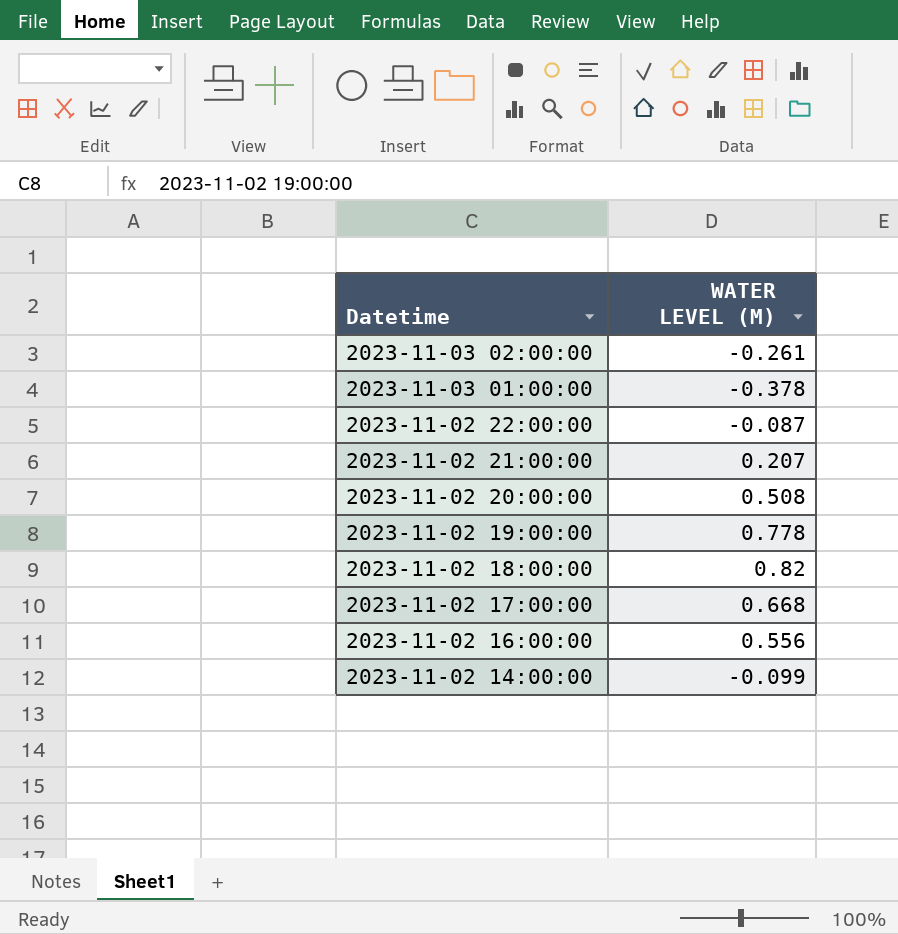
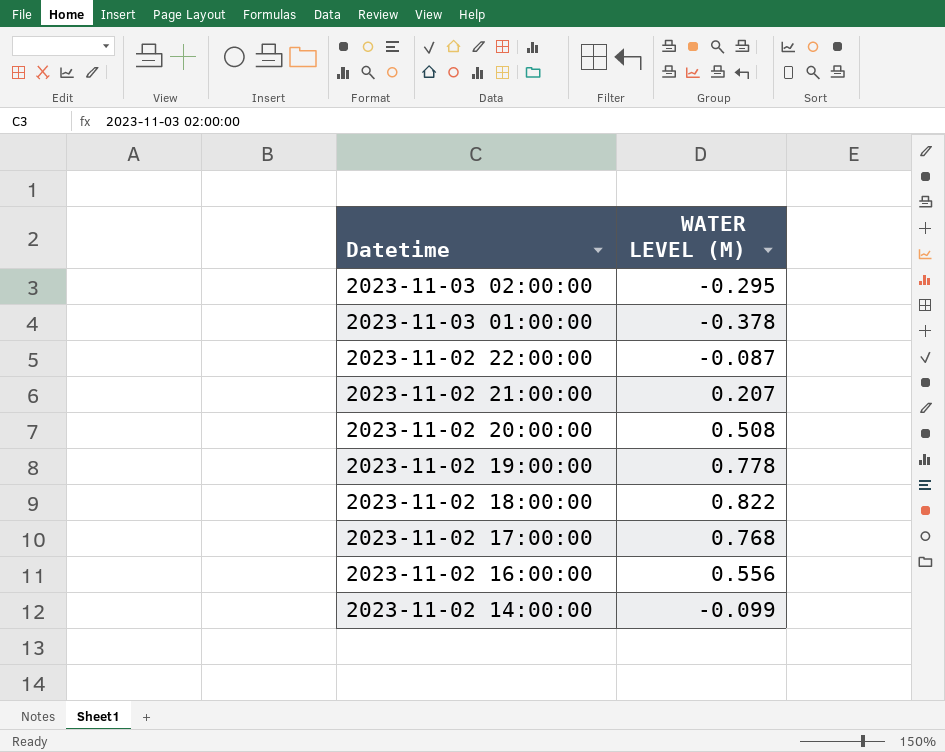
2023-11-03 02:00:00 | WATER LEVEL (M): -0.261 -> -0.295
2023-11-02 18:00:00 | WATER LEVEL (M): 0.82 -> 0.822
2023-11-02 17:00:00 | WATER LEVEL (M): 0.668 -> 0.768

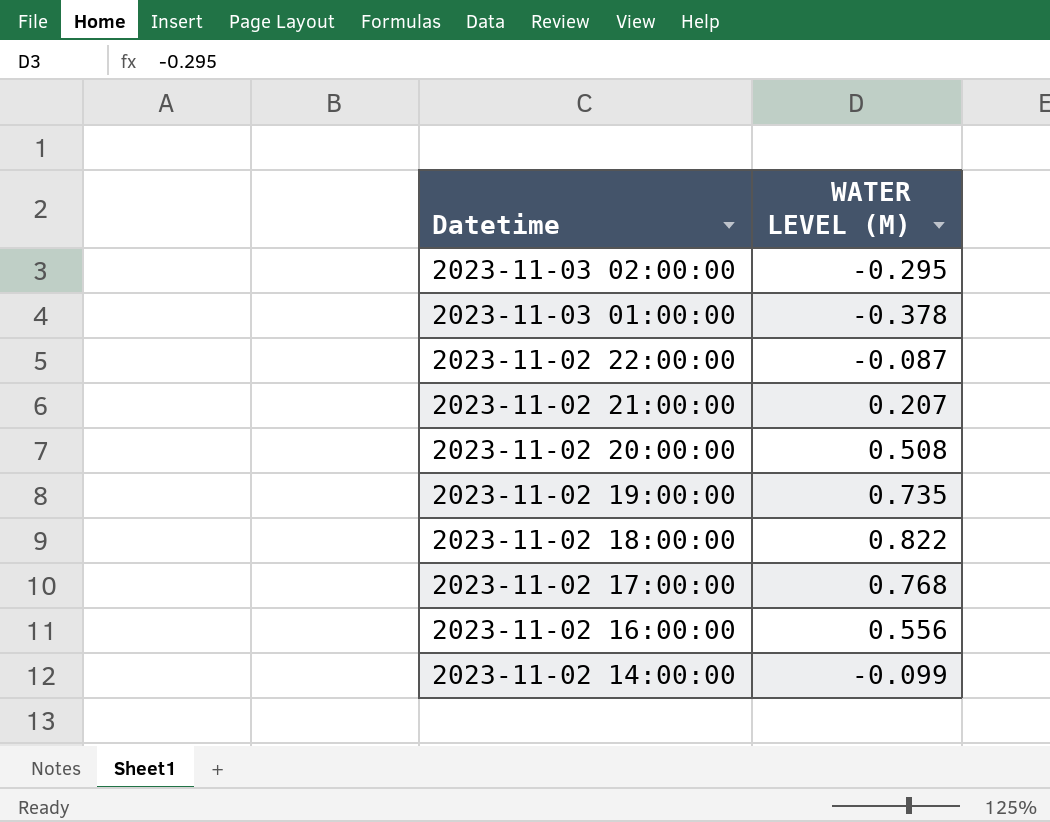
2023-11-02 19:00:00 | WATER LEVEL (M): 0.778 -> 0.735

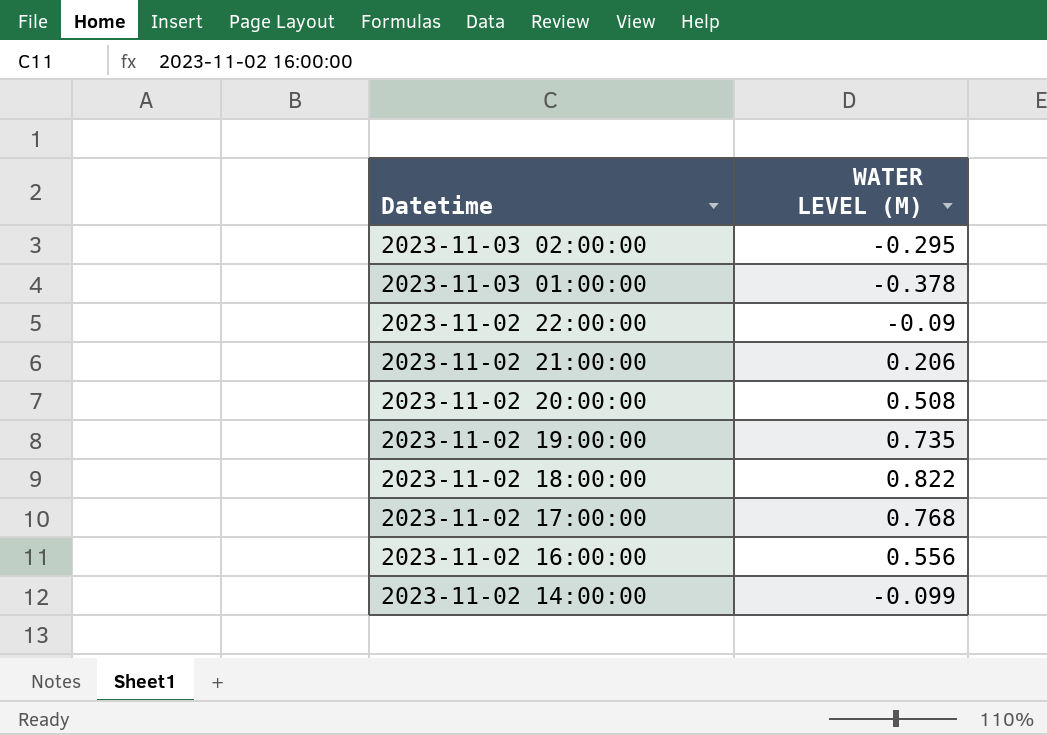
2023-11-02 22:00:00 | WATER LEVEL (M): -0.087 -> -0.09
2023-11-02 21:00:00 | WATER LEVEL (M): 0.207 -> 0.206

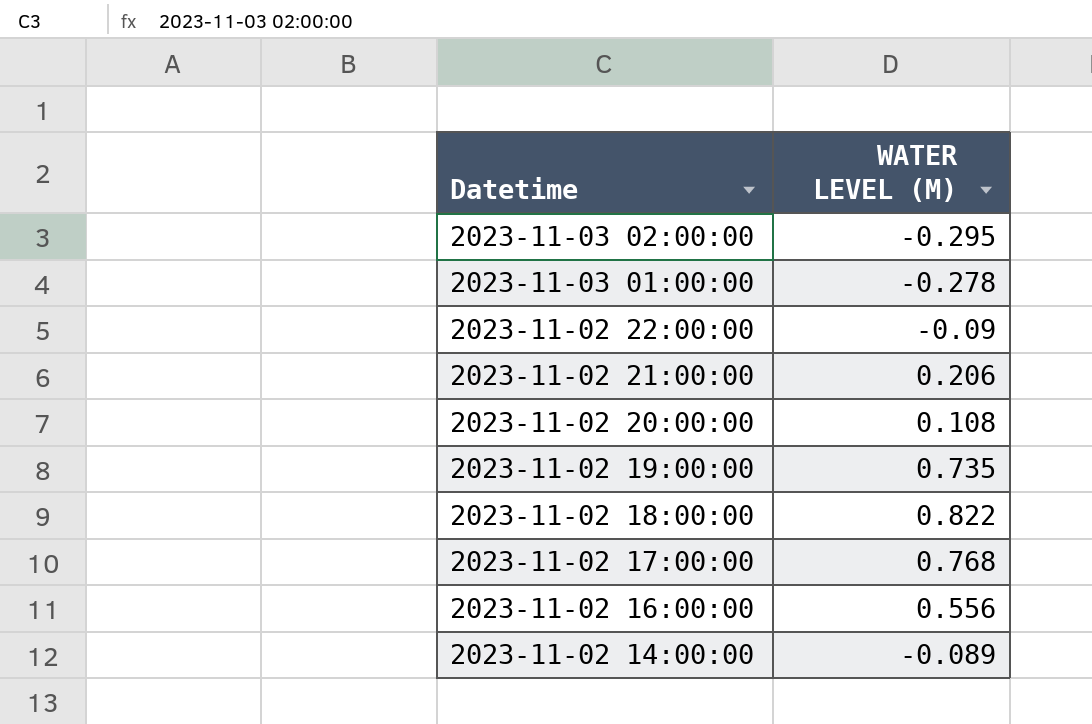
2023-11-03 01:00:00 | WATER LEVEL (M): -0.378 -> -0.278
2023-11-02 20:00:00 | WATER LEVEL (M): 0.508 -> 0.108
2023-11-02 14:00:00 | WATER LEVEL (M): -0.099 -> -0.089

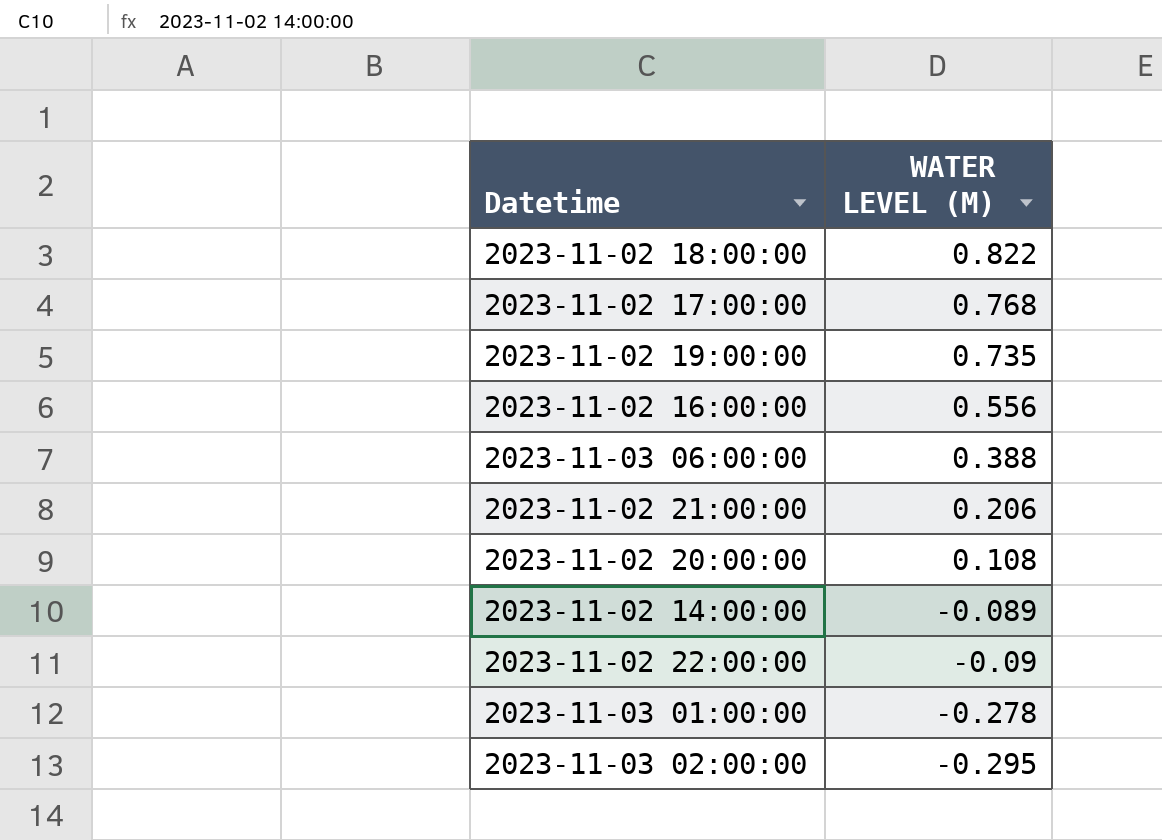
row order: Datetime descending -> WATER LEVEL (M) descending
row 2023-11-03 06:00:00: none -> 0.388

